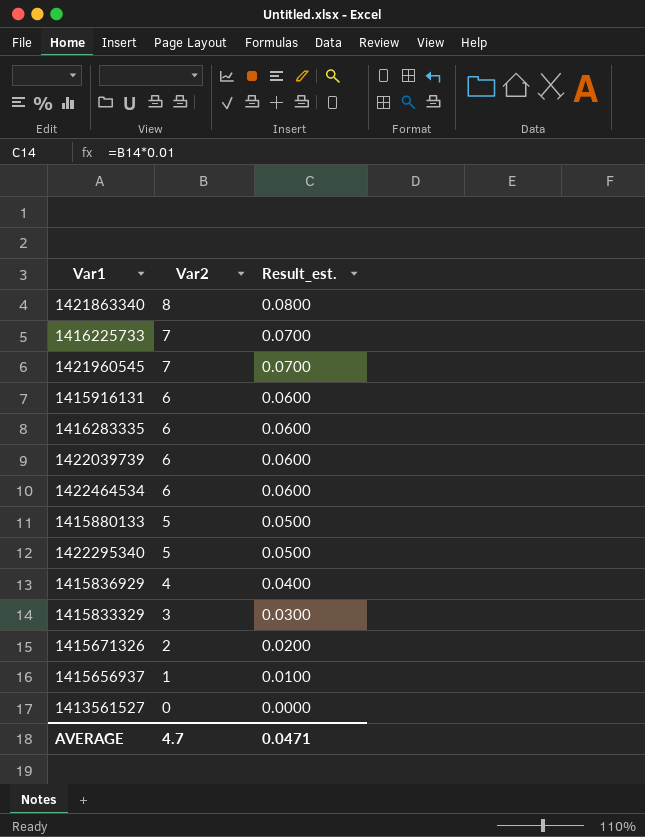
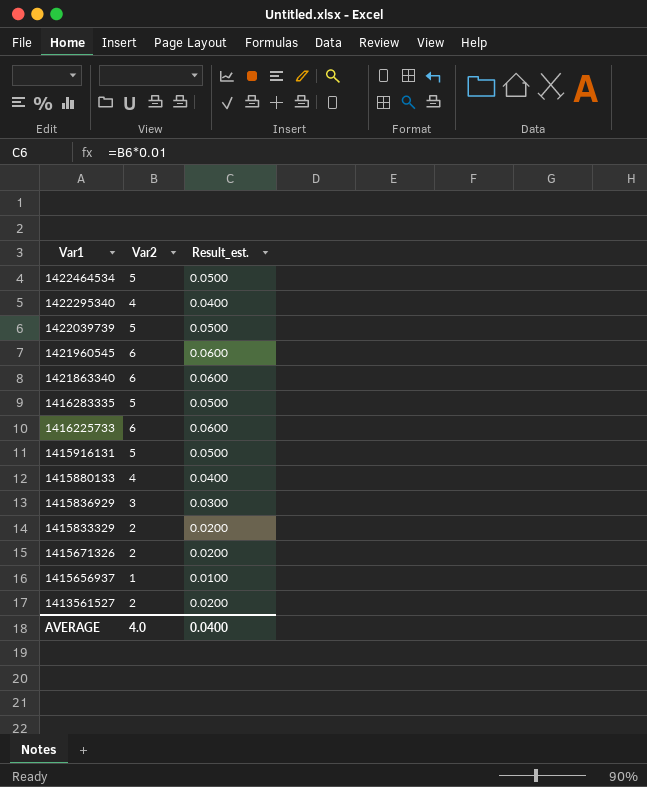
row order: Var2 descending -> Var1 descending
1422464534 | Var2: 6 -> 5
1422464534 | Result_est.: 0.0600 -> 0.0500
1422295340 | Var2: 5 -> 4
1422295340 | Result_est.: 0.0500 -> 0.0400
1422039739 | Var2: 6 -> 5
1422039739 | Result_est.: 0.0600 -> 0.0500
1421960545 | Var2: 7 -> 6
1421960545 | Result_est.: 0.0700 -> 0.0600
1421863340 | Var2: 8 -> 6
1421863340 | Result_est.: 0.0800 -> 0.0600
1416283335 | Var2: 6 -> 5
1416283335 | Result_est.: 0.0600 -> 0.0500
1416225733 | Var2: 7 -> 6
1416225733 | Result_est.: 0.0700 -> 0.0600
1415916131 | Var2: 6 -> 5
1415916131 | Result_est.: 0.0600 -> 0.0500
1415880133 | Var2: 5 -> 4
1415880133 | Result_est.: 0.0500 -> 0.0400
1415836929 | Var2: 4 -> 3
1415836929 | Result_est.: 0.0400 -> 0.0300
1415833329 | Var2: 3 -> 2
1415833329 | Result_est.: 0.0300 -> 0.0200
1413561527 | Var2: 0 -> 2
1413561527 | Result_est.: 0.0000 -> 0.0200
AVERAGE | Var2: 4.7 -> 4.0
AVERAGE | Result_est.: 0.0471 -> 0.0400

